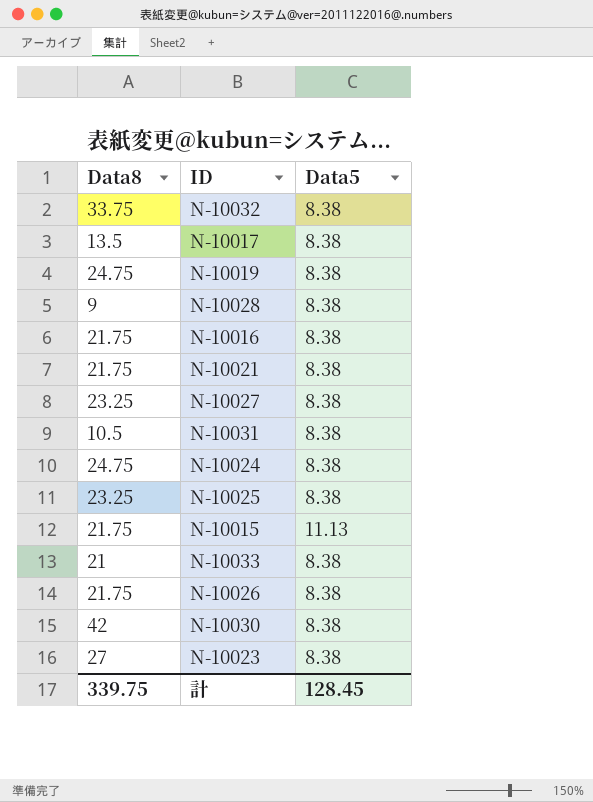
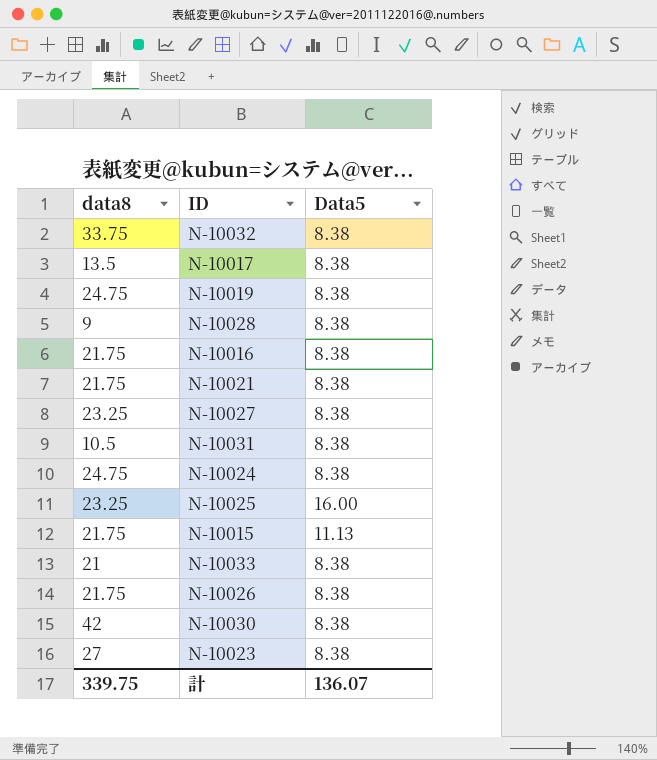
column name: Data8 -> data8
N-10025 | Data5: 8.38 -> 16.00
計 | Data5: 128.45 -> 136.07

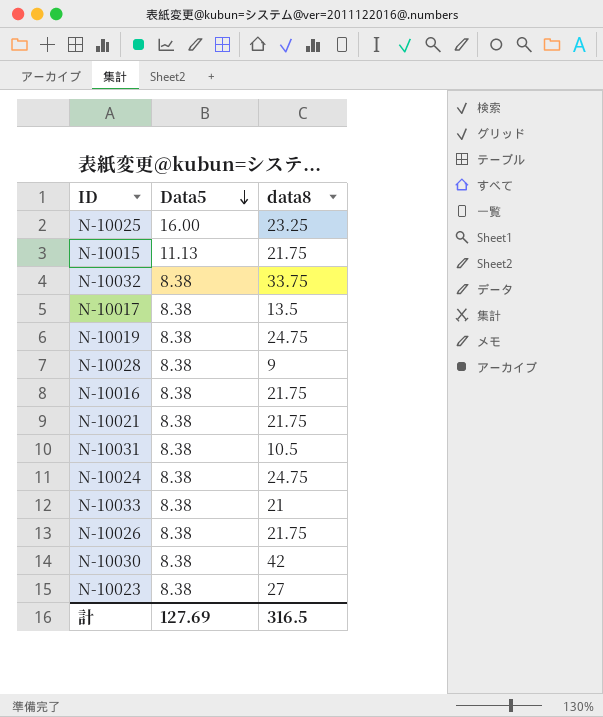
row order: none -> Data5 descending
column data8 | position: 1 -> 3
row N-10027: 23.25 | 8.38 -> none
計 | Data5: 136.07 -> 127.69
計 | data8: 339.75 -> 316.5

